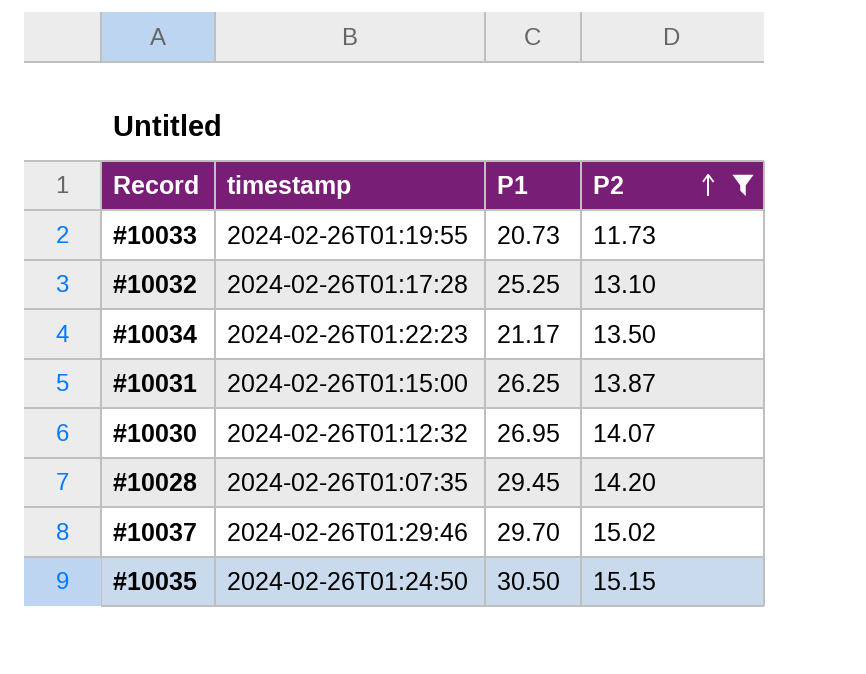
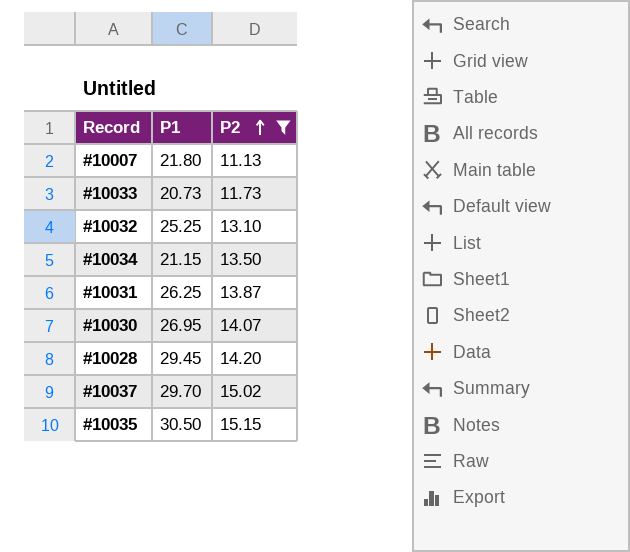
column timestamp | position: 2 -> none
row #10007: none -> 21.80 | 11.13
#10034 | P1: 21.17 -> 21.15

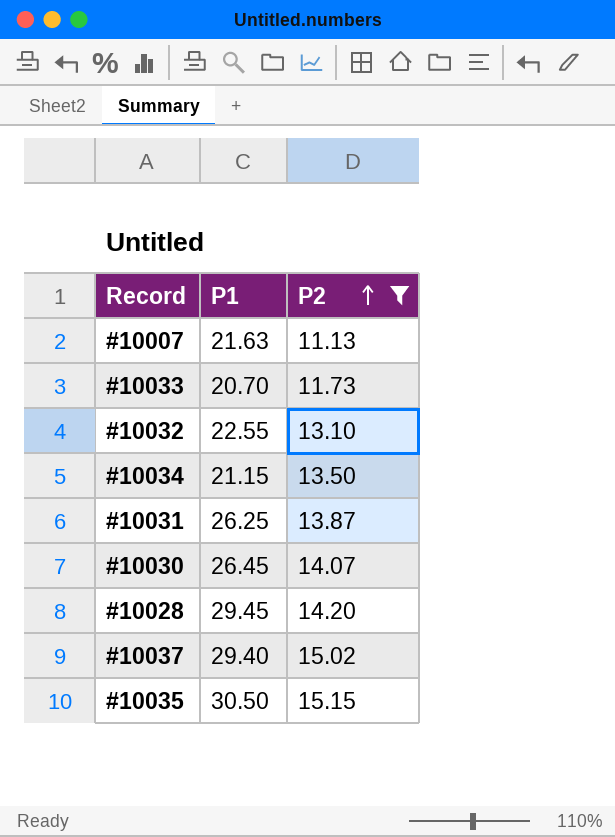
#10007 | P1: 21.80 -> 21.63
#10033 | P1: 20.73 -> 20.70
#10032 | P1: 25.25 -> 22.55
#10030 | P1: 26.95 -> 26.45
#10037 | P1: 29.70 -> 29.40

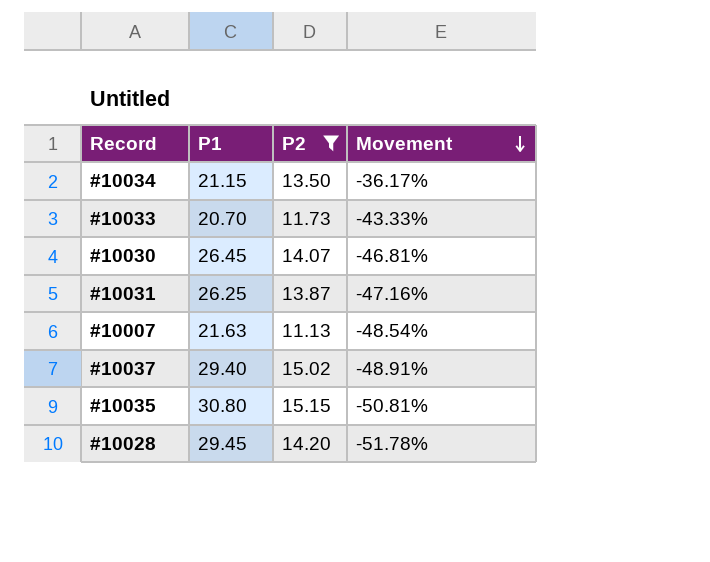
row order: P2 ascending -> Movement descending
column Movement | formula: none -> ([P2] - [P1]) / [P1]
row #10032: 22.55 | 13.10 -> none
#10035 | P1: 30.50 -> 30.80

